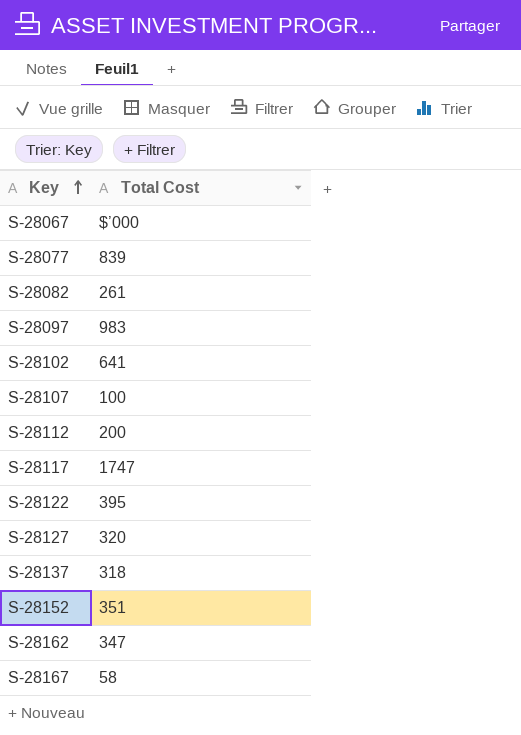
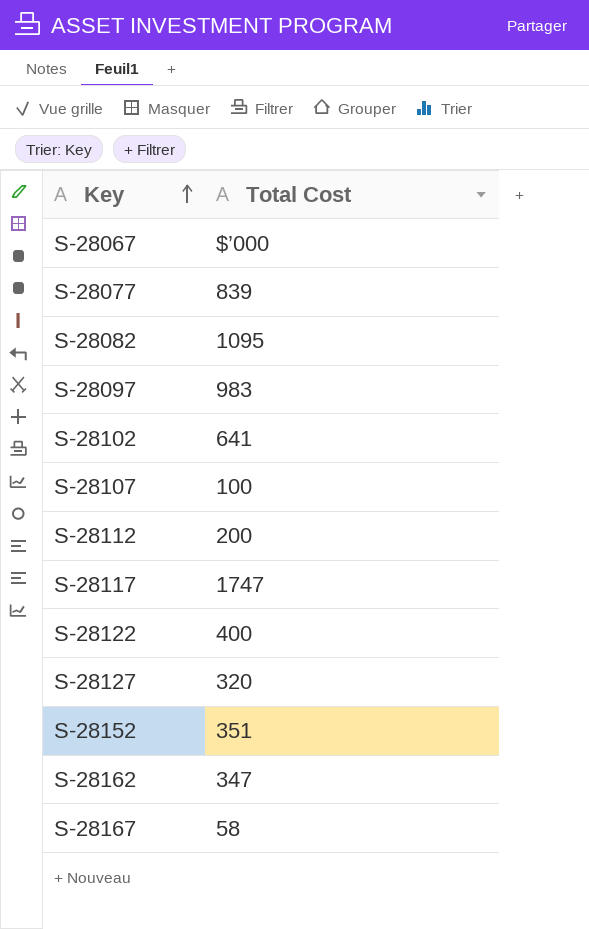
row S-28137: 318 -> none
S-28082 | Total Cost: 261 -> 1095
S-28122 | Total Cost: 395 -> 400

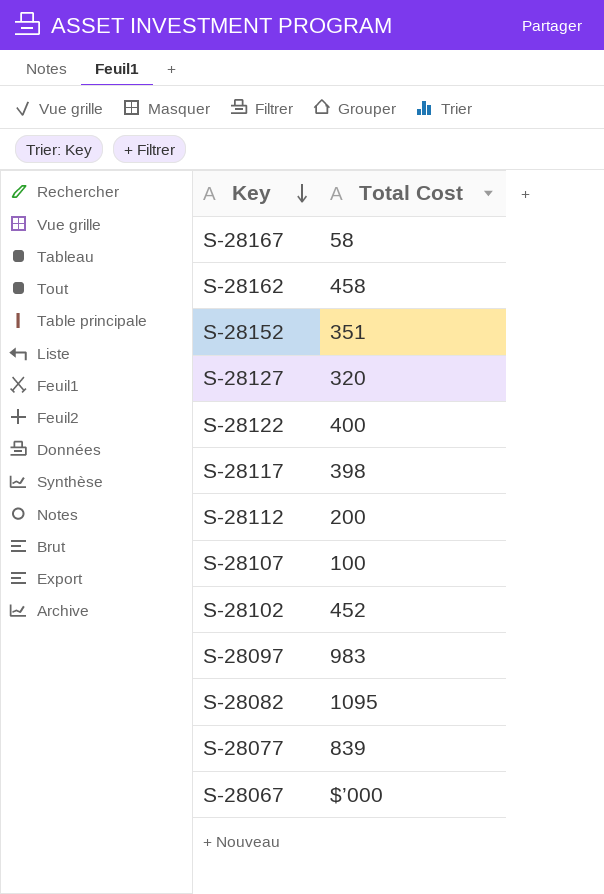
row order: Key ascending -> Key descending
S-28162 | Total Cost: 347 -> 458
S-28117 | Total Cost: 1747 -> 398
S-28102 | Total Cost: 641 -> 452

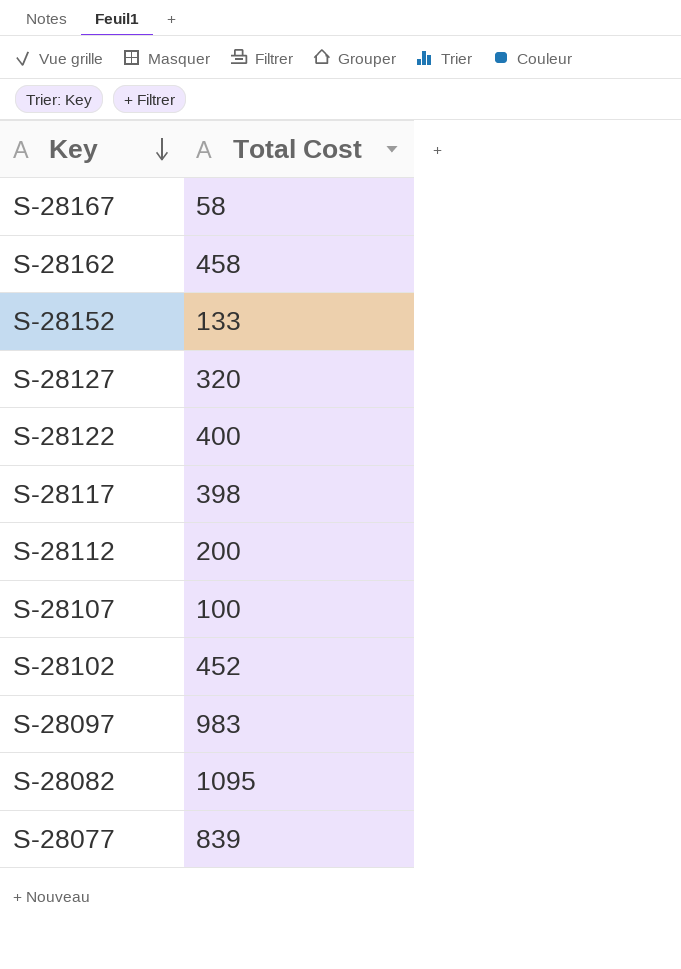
row S-28067: $’000 -> none
S-28152 | Total Cost: 351 -> 133

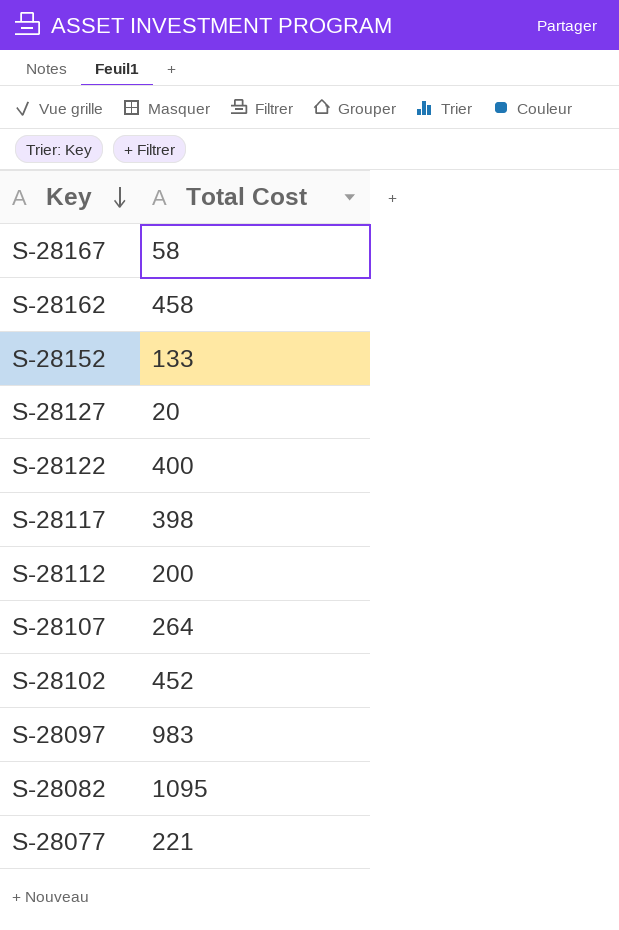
S-28127 | Total Cost: 320 -> 20
S-28107 | Total Cost: 100 -> 264
S-28077 | Total Cost: 839 -> 221

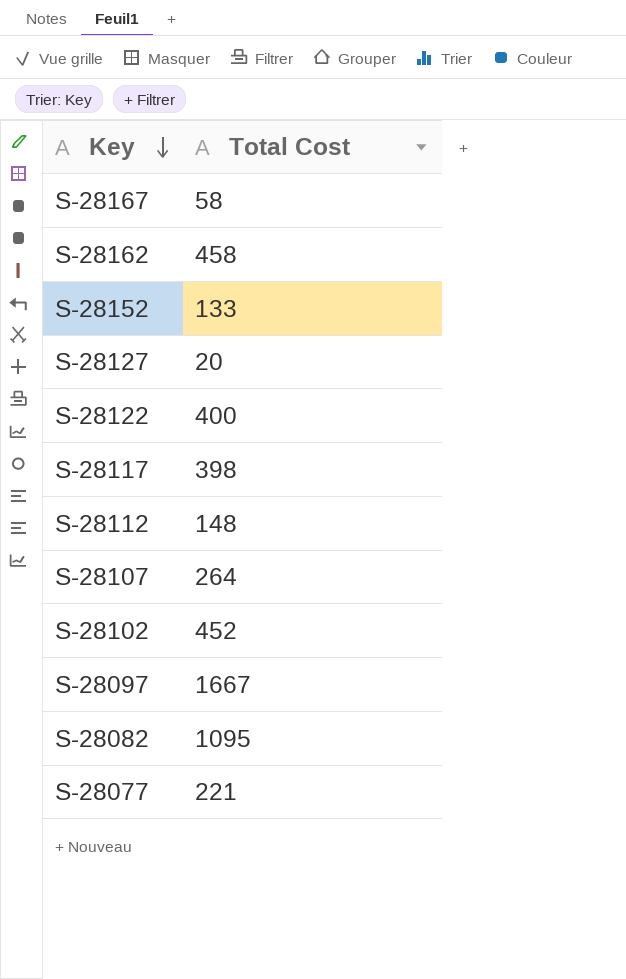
S-28112 | Total Cost: 200 -> 148
S-28097 | Total Cost: 983 -> 1667

